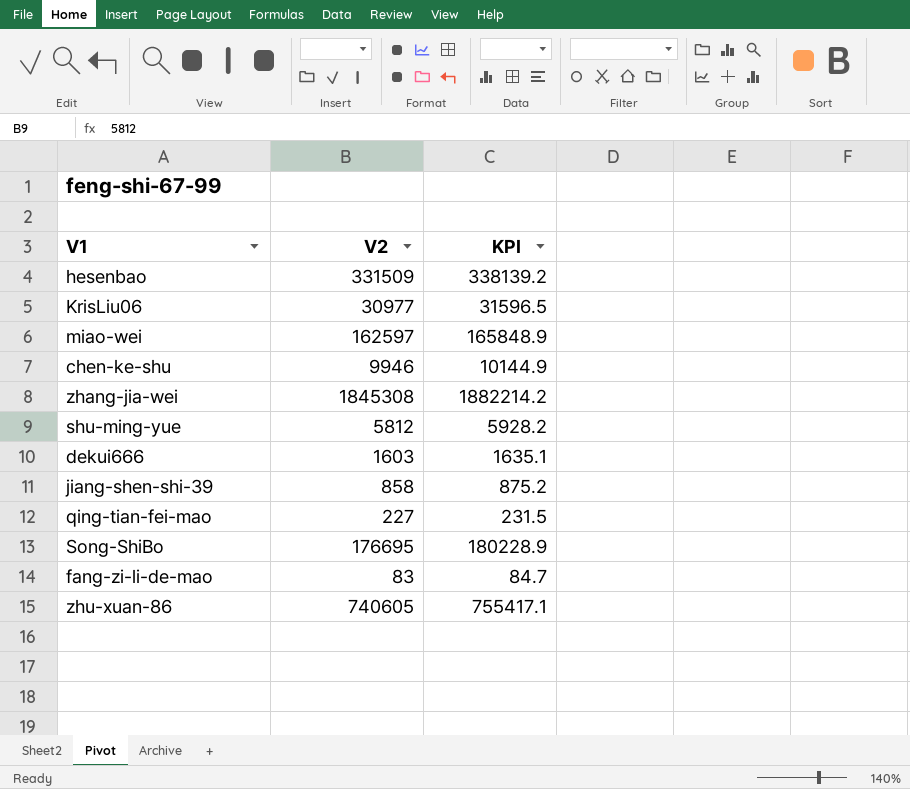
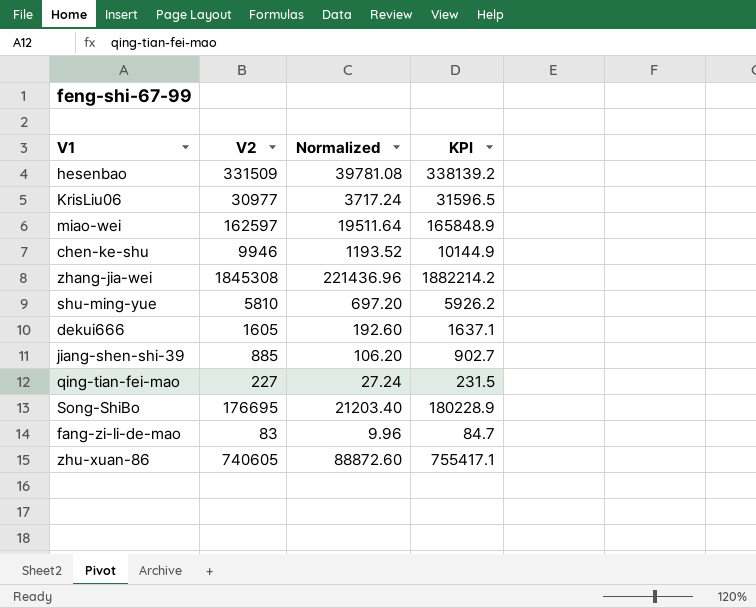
column Normalized | formula: none -> [V2] * 0.12
shu-ming-yue | V2: 5812 -> 5810
shu-ming-yue | KPI: 5928.2 -> 5926.2
dekui666 | V2: 1603 -> 1605
dekui666 | KPI: 1635.1 -> 1637.1
jiang-shen-shi-39 | V2: 858 -> 885
jiang-shen-shi-39 | KPI: 875.2 -> 902.7

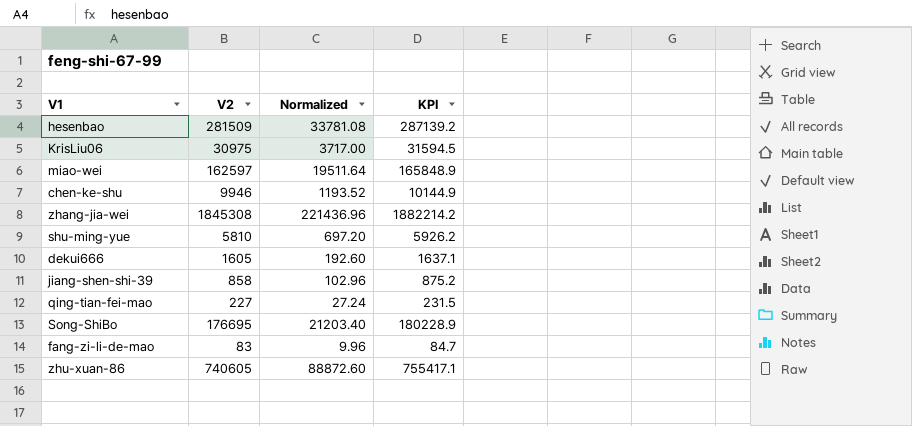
hesenbao | V2: 331509 -> 281509
hesenbao | Normalized: 39781.08 -> 33781.08
hesenbao | KPI: 338139.2 -> 287139.2
KrisLiu06 | V2: 30977 -> 30975
KrisLiu06 | Normalized: 3717.24 -> 3717.00
KrisLiu06 | KPI: 31596.5 -> 31594.5
jiang-shen-shi-39 | V2: 885 -> 858
jiang-shen-shi-39 | Normalized: 106.20 -> 102.96
jiang-shen-shi-39 | KPI: 902.7 -> 875.2

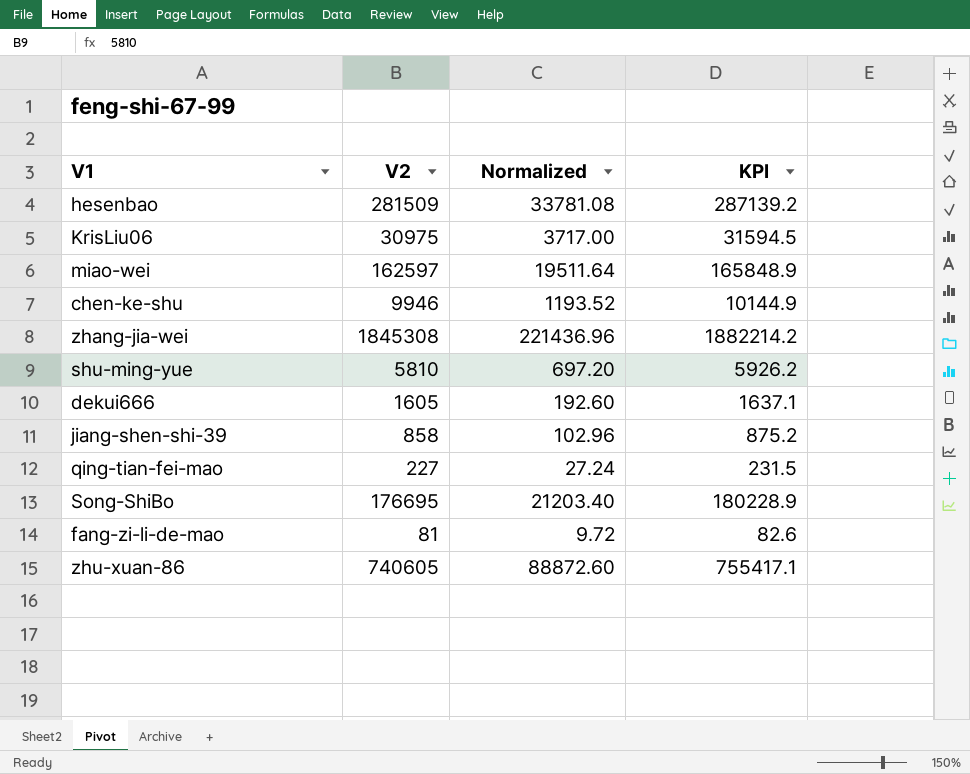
fang-zi-li-de-mao | V2: 83 -> 81
fang-zi-li-de-mao | Normalized: 9.96 -> 9.72
fang-zi-li-de-mao | KPI: 84.7 -> 82.6

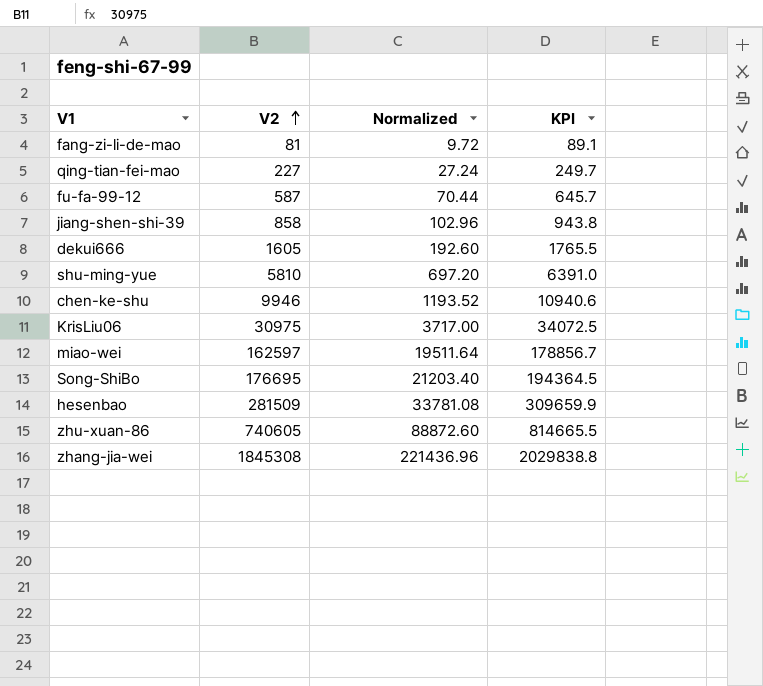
row order: none -> V2 ascending
column KPI | formula: [V2] * 1.02 -> [V2] * 1.1
row fu-fa-99-12: none -> 587 | 70.44 | 645.7

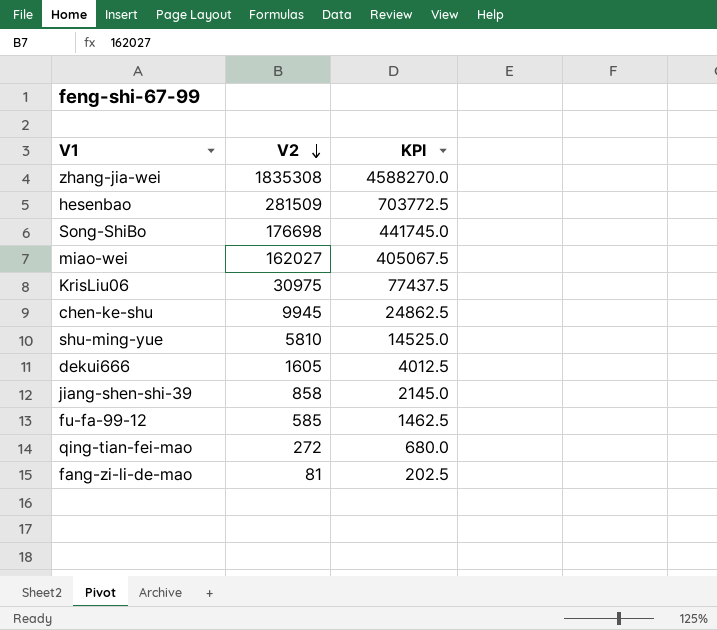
row order: V2 ascending -> V2 descending
column Normalized | formula: [V2] * 0.12 -> none
column KPI | formula: [V2] * 1.1 -> [V2] * 2.5
row zhu-xuan-86: 740605 | 88872.60 | 814665.5 -> none
zhang-jia-wei | V2: 1845308 -> 1835308
Song-ShiBo | V2: 176695 -> 176698
miao-wei | V2: 162597 -> 162027
chen-ke-shu | V2: 9946 -> 9945
fu-fa-99-12 | V2: 587 -> 585
qing-tian-fei-mao | V2: 227 -> 272

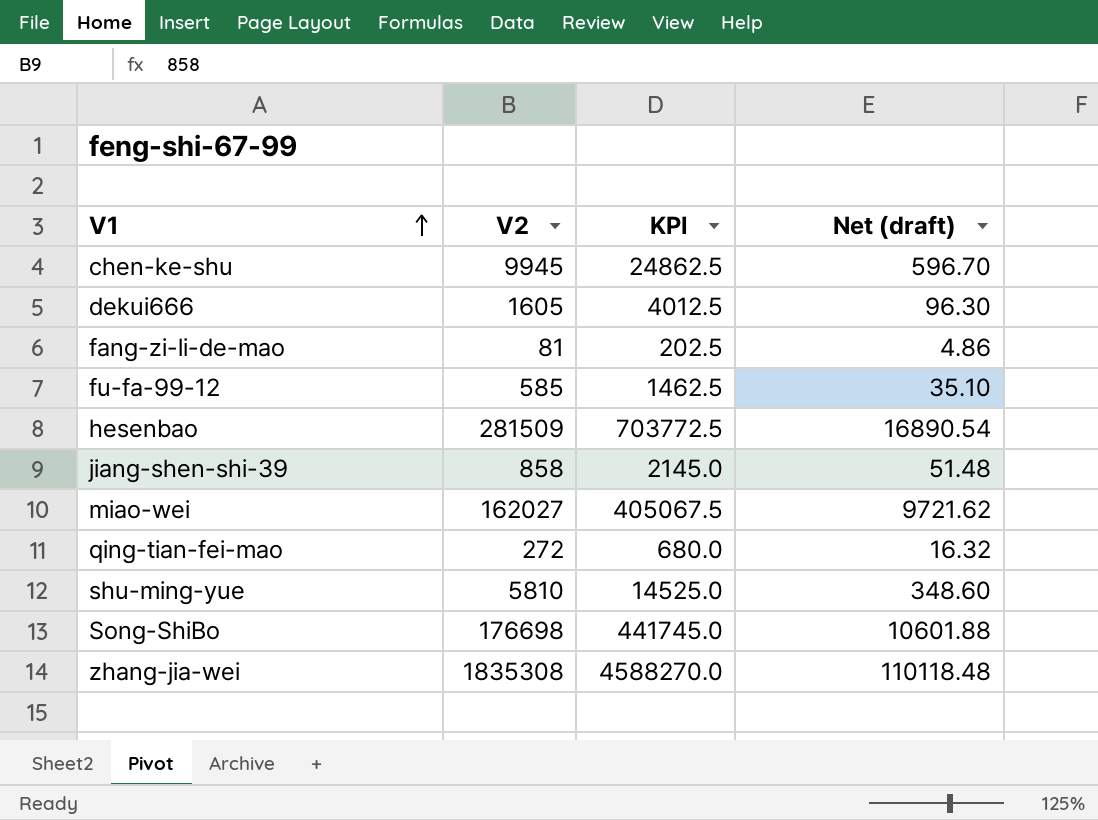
row order: V2 descending -> V1 ascending
column Net (draft) | formula: none -> [V2] * 0.06
row KrisLiu06: 30975 | 77437.5 -> none

